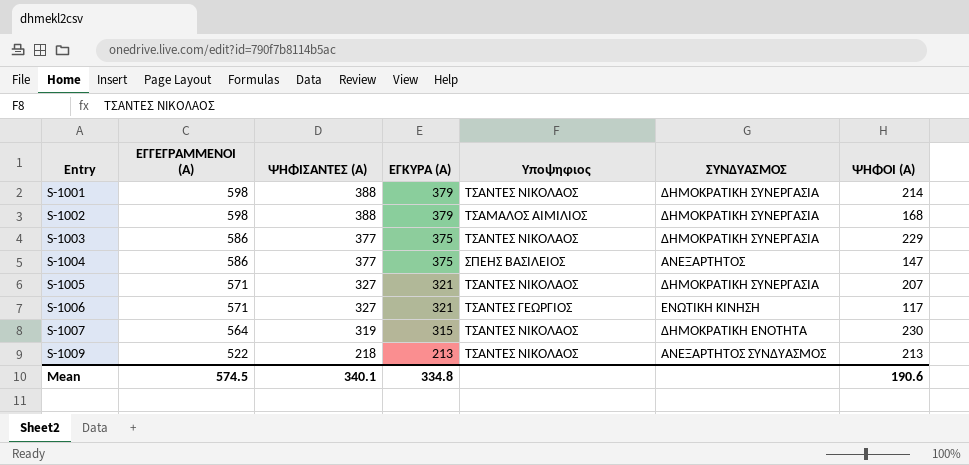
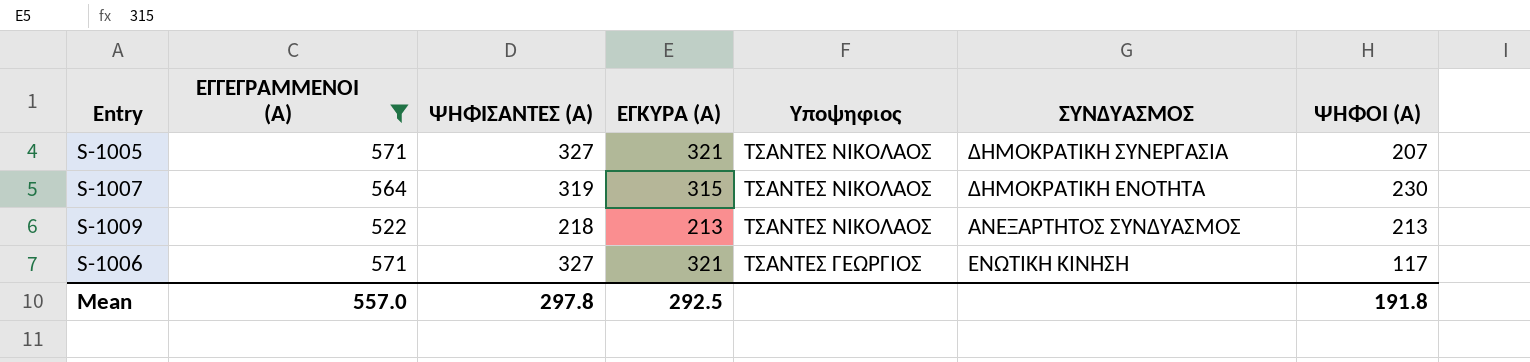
filter: none -> ΕΓΓΕΓΡΑΜΜΕΝΟΙ (Α) <= 571
row order: Entry ascending -> Υποψηφιος descending
Mean | ΕΓΓΕΓΡΑΜΜΕΝΟΙ (Α): 574.5 -> 557.0
Mean | ΨΗΦΙΣΑΝΤΕΣ (Α): 340.1 -> 297.8
Mean | ΕΓΚΥΡΑ (Α): 334.8 -> 292.5
Mean | ΨΗΦΟΙ (Α): 190.6 -> 191.8

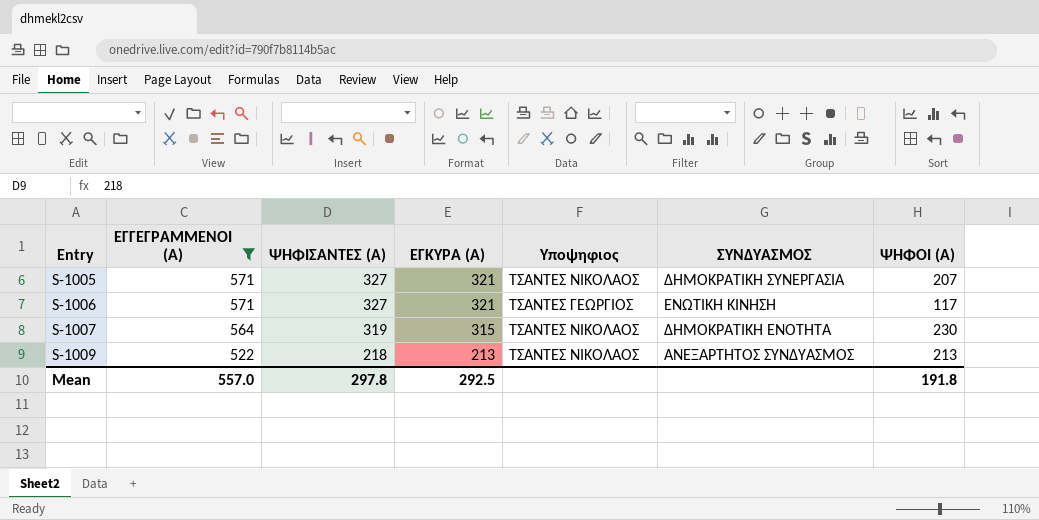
row order: Υποψηφιος descending -> Entry ascending

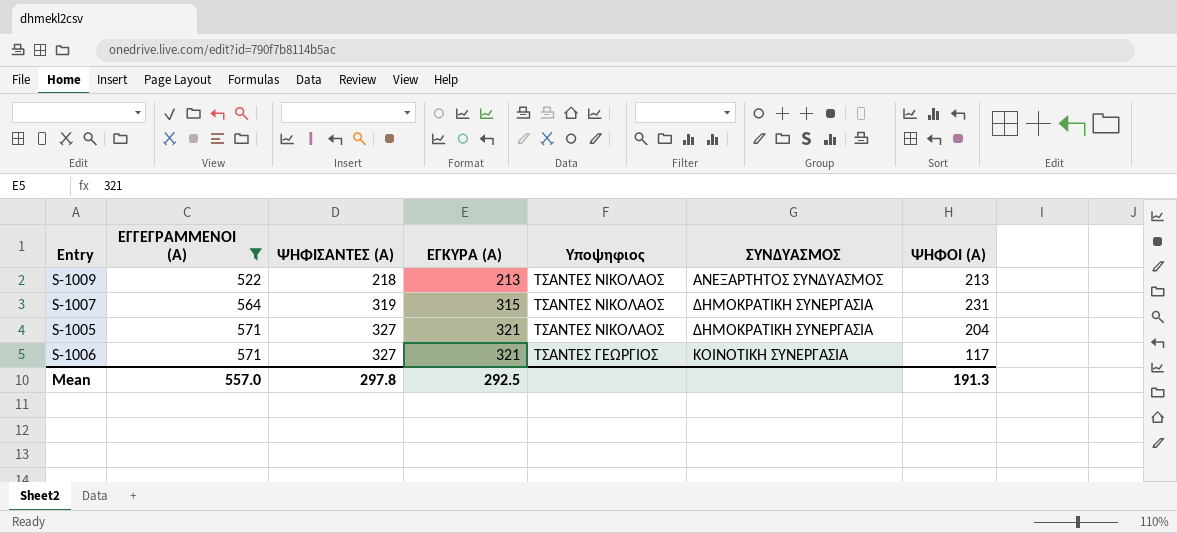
row order: Entry ascending -> ΕΓΓΕΓΡΑΜΜΕΝΟΙ (Α) ascending
S-1007 | ΣΥΝΔΥΑΣΜΟΣ: ΔΗΜΟΚΡΑΤΙΚΗ ΕΝΟΤΗΤΑ -> ΔΗΜΟΚΡΑΤΙΚΗ ΣΥΝΕΡΓΑΣΙΑ
S-1007 | ΨΗΦΟΙ (Α): 230 -> 231
S-1005 | ΨΗΦΟΙ (Α): 207 -> 204
S-1006 | ΣΥΝΔΥΑΣΜΟΣ: ΕΝΩΤΙΚΗ ΚΙΝΗΣΗ -> ΚΟΙΝΟΤΙΚΗ ΣΥΝΕΡΓΑΣΙΑ
Mean | ΨΗΦΟΙ (Α): 191.8 -> 191.3

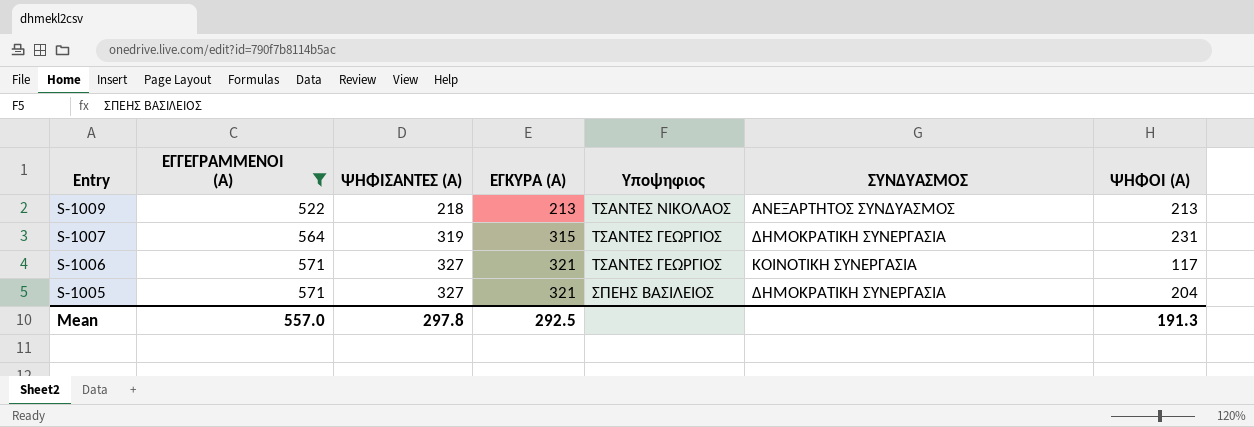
row order: ΕΓΓΕΓΡΑΜΜΕΝΟΙ (Α) ascending -> Entry descending
S-1007 | Υποψηφιος: ΤΣΑΝΤΕΣ ΝΙΚΟΛΑΟΣ -> ΤΣΑΝΤΕΣ ΓΕΩΡΓΙΟΣ
S-1005 | Υποψηφιος: ΤΣΑΝΤΕΣ ΝΙΚΟΛΑΟΣ -> ΣΠΕΗΣ ΒΑΣΙΛΕΙΟΣ

